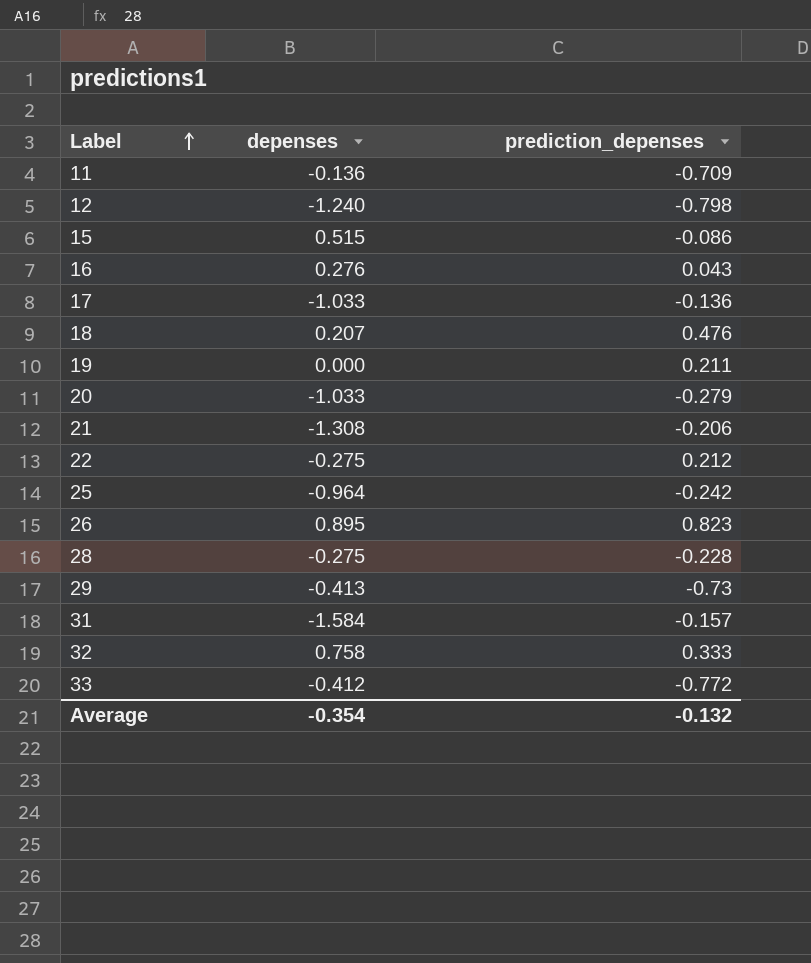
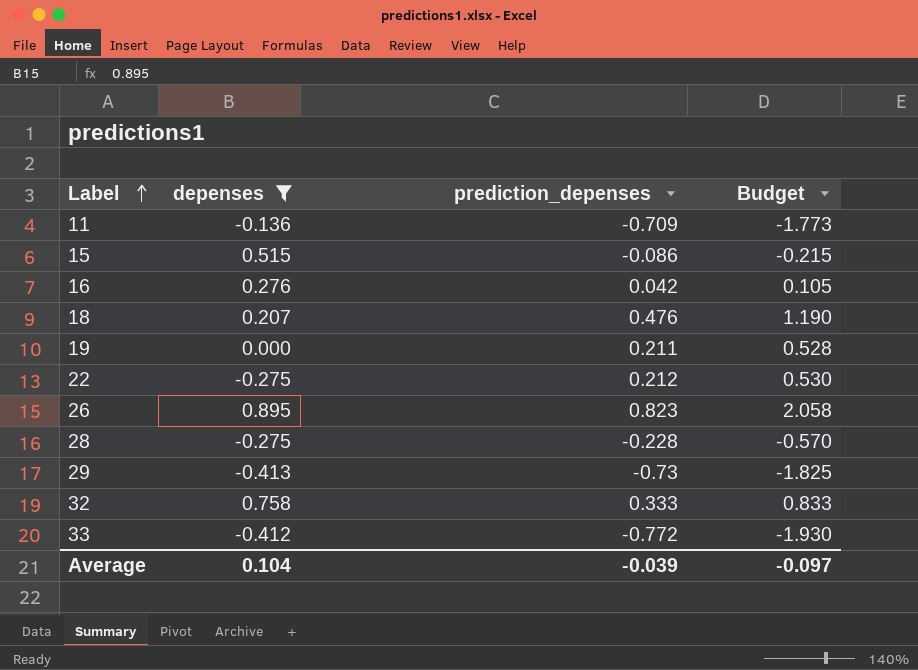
filter: none -> depenses >= -0.413
column Budget | formula: none -> [prediction_depenses] * 2.5
16 | prediction_depenses: 0.043 -> 0.042
Average | depenses: -0.354 -> 0.104
Average | prediction_depenses: -0.132 -> -0.039

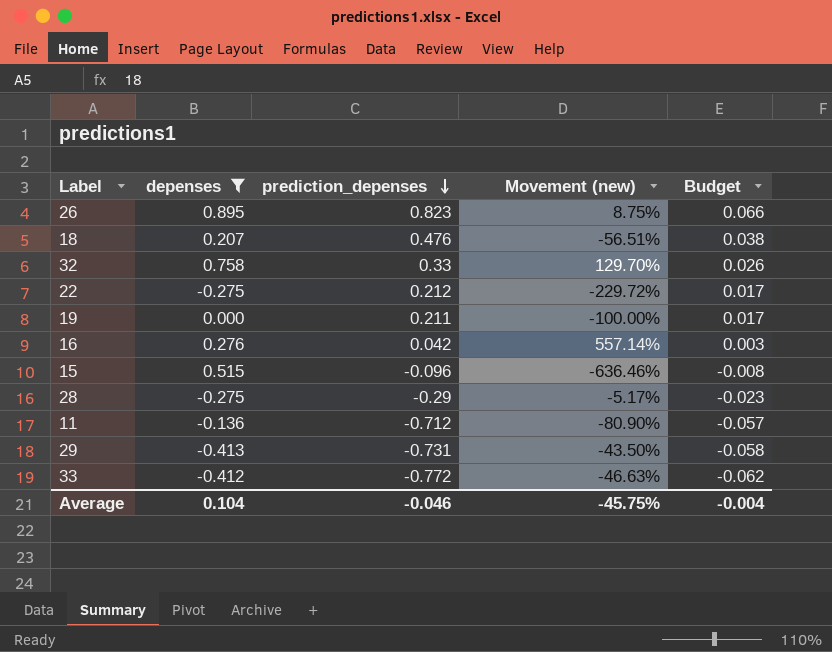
row order: Label ascending -> prediction_depenses descending
column Movement (new) | formula: none -> ([depenses] - [prediction_depenses]) / [prediction_depenses]
column Budget | formula: [prediction_depenses] * 2.5 -> [prediction_depenses] * 0.08
32 | prediction_depenses: 0.333 -> 0.33
15 | prediction_depenses: -0.086 -> -0.096
28 | prediction_depenses: -0.228 -> -0.29
11 | prediction_depenses: -0.709 -> -0.712
29 | prediction_depenses: -0.73 -> -0.731
Average | prediction_depenses: -0.039 -> -0.046
Average | Budget: -0.097 -> -0.004

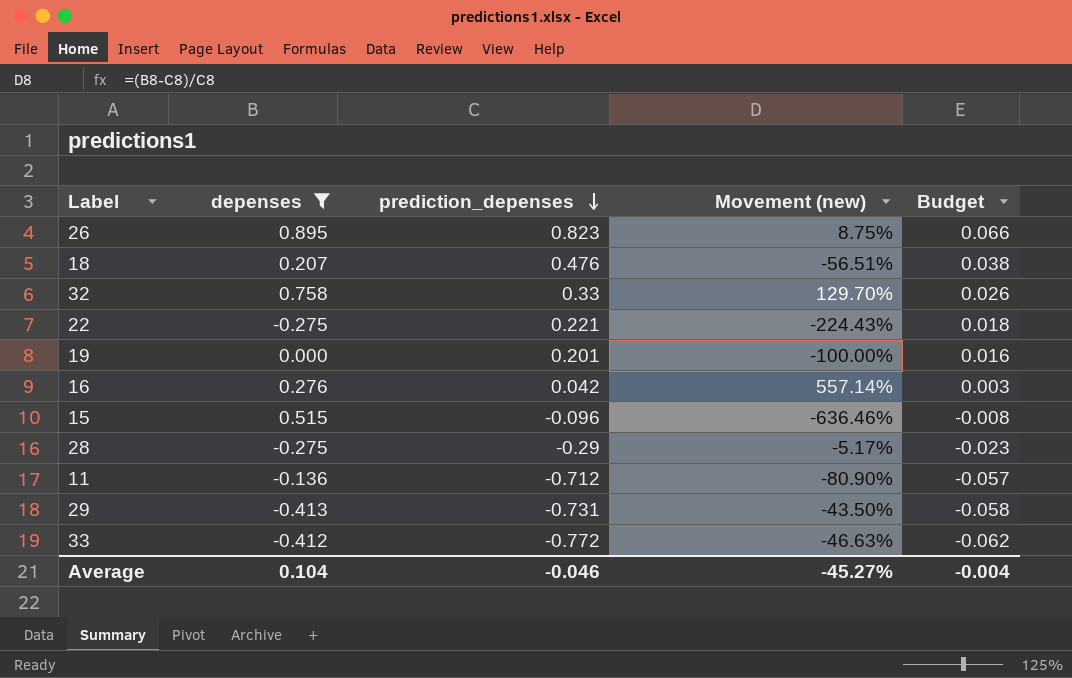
22 | prediction_depenses: 0.212 -> 0.221
22 | Movement (new): -229.72% -> -224.43%
22 | Budget: 0.017 -> 0.018
19 | prediction_depenses: 0.211 -> 0.201
19 | Budget: 0.017 -> 0.016
Average | Movement (new): -45.75% -> -45.27%

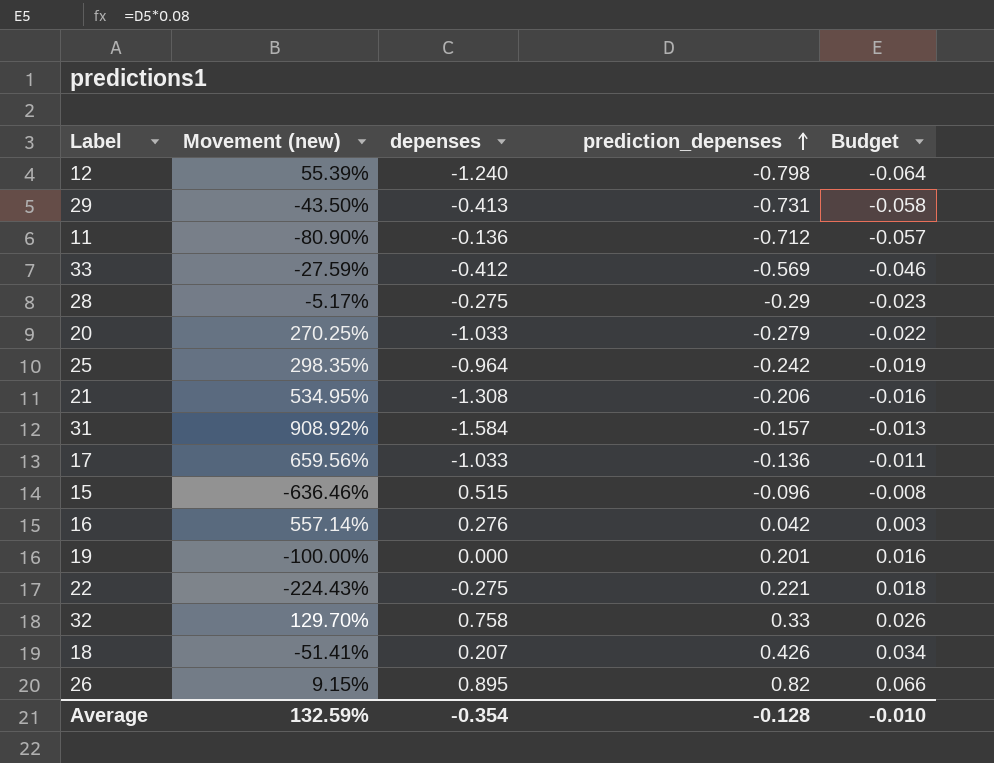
filter: depenses >= -0.413 -> none
row order: prediction_depenses descending -> prediction_depenses ascending
column Movement (new) | position: 4 -> 2
33 | Movement (new): -46.63% -> -27.59%
33 | prediction_depenses: -0.772 -> -0.569
33 | Budget: -0.062 -> -0.046
18 | Movement (new): -56.51% -> -51.41%
18 | prediction_depenses: 0.476 -> 0.426
18 | Budget: 0.038 -> 0.034
26 | Movement (new): 8.75% -> 9.15%
26 | prediction_depenses: 0.823 -> 0.82
Average | Movement (new): -45.27% -> 132.59%
Average | depenses: 0.104 -> -0.354
Average | prediction_depenses: -0.046 -> -0.128
Average | Budget: -0.004 -> -0.010

